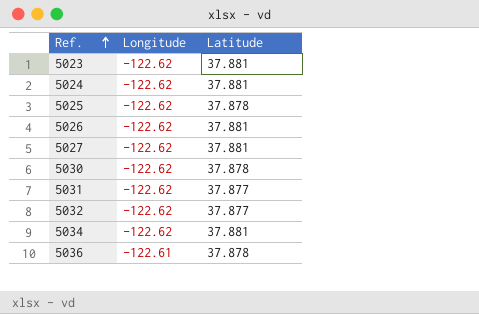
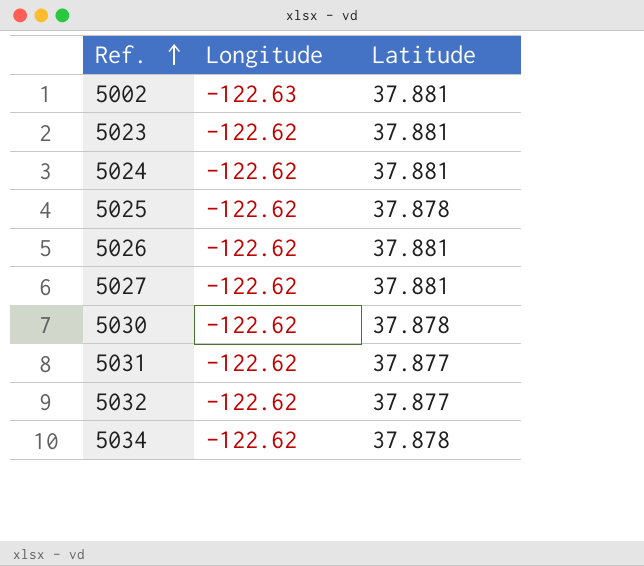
row 5036: -122.61 | 37.878 -> none
row 5002: none -> -122.63 | 37.881
5034 | Latitude: 37.881 -> 37.878

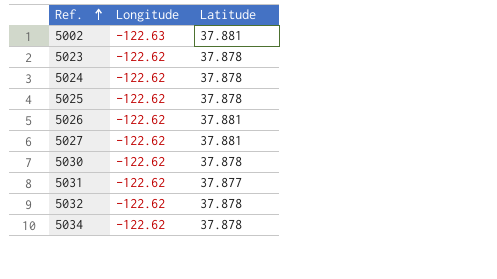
5023 | Latitude: 37.881 -> 37.878
5024 | Latitude: 37.881 -> 37.878
5032 | Latitude: 37.877 -> 37.878

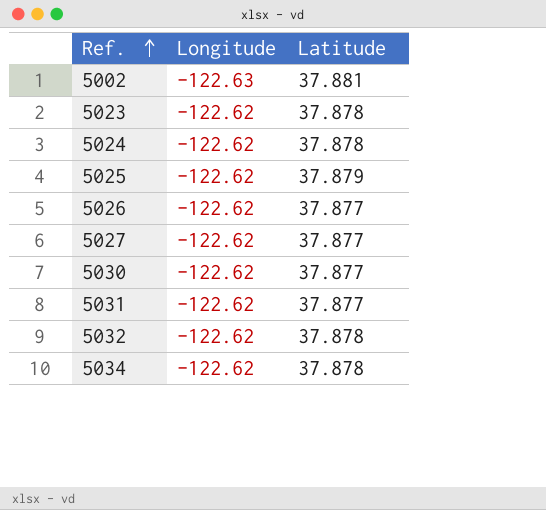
5025 | Latitude: 37.878 -> 37.879
5026 | Latitude: 37.881 -> 37.877
5027 | Latitude: 37.881 -> 37.877
5030 | Latitude: 37.878 -> 37.877

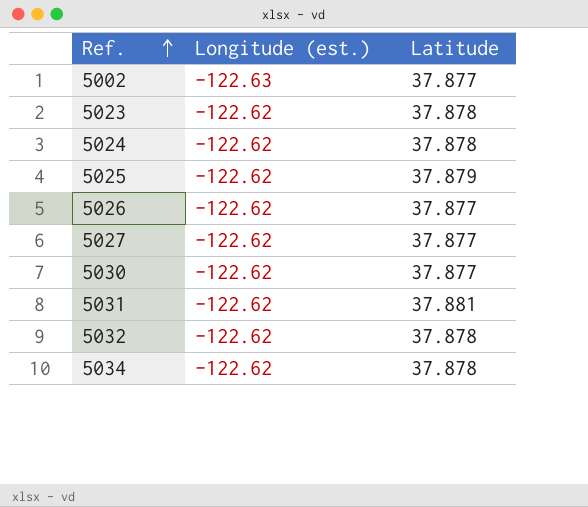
column name: Longitude -> Longitude (est.)
5002 | Latitude: 37.881 -> 37.877
5031 | Latitude: 37.877 -> 37.881

